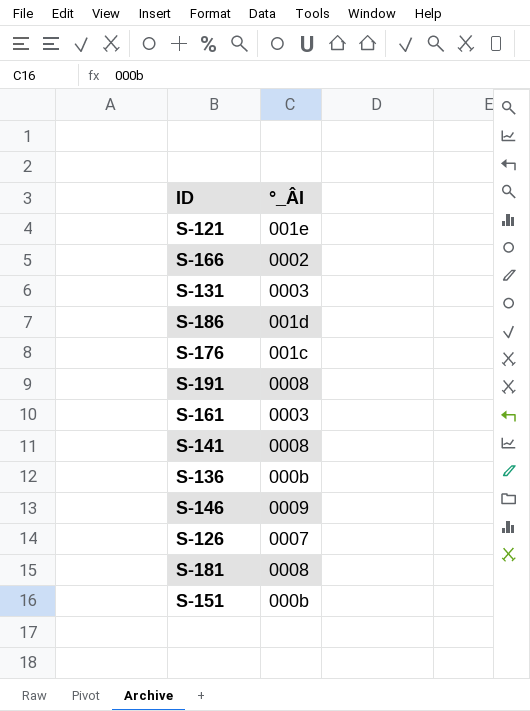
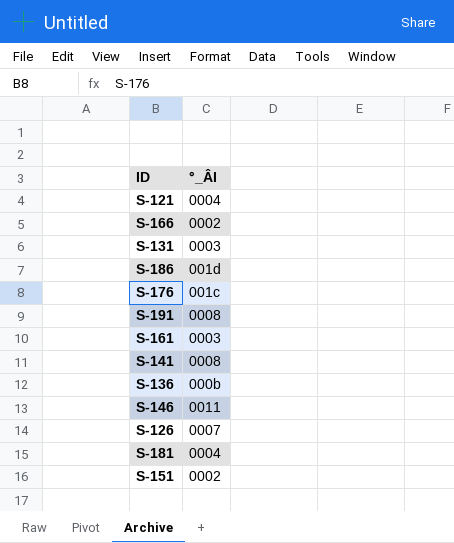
S-121 | °_ÂI: 001e -> 0004
S-146 | °_ÂI: 0009 -> 0011
S-181 | °_ÂI: 0008 -> 0004
S-151 | °_ÂI: 000b -> 0002

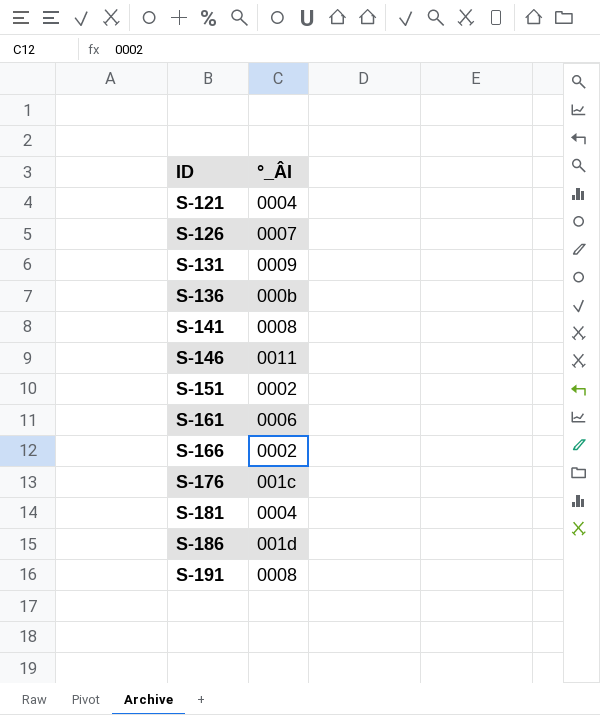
row order: none -> ID ascending
S-131 | °_ÂI: 0003 -> 0009
S-161 | °_ÂI: 0003 -> 0006

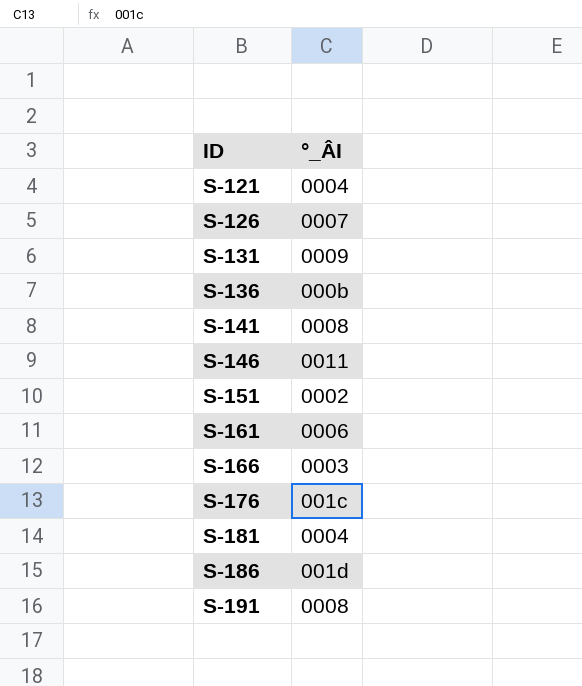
S-166 | °_ÂI: 0002 -> 0003

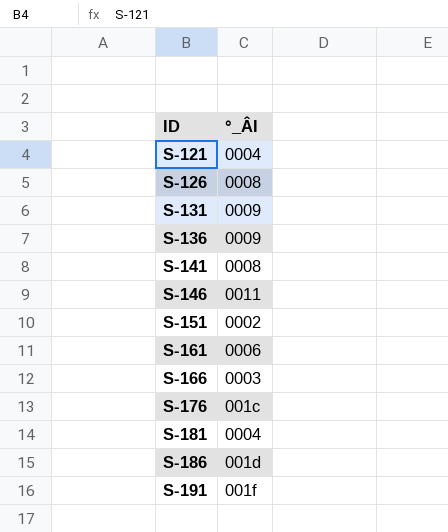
S-126 | °_ÂI: 0007 -> 0008
S-136 | °_ÂI: 000b -> 0009
S-191 | °_ÂI: 0008 -> 001f

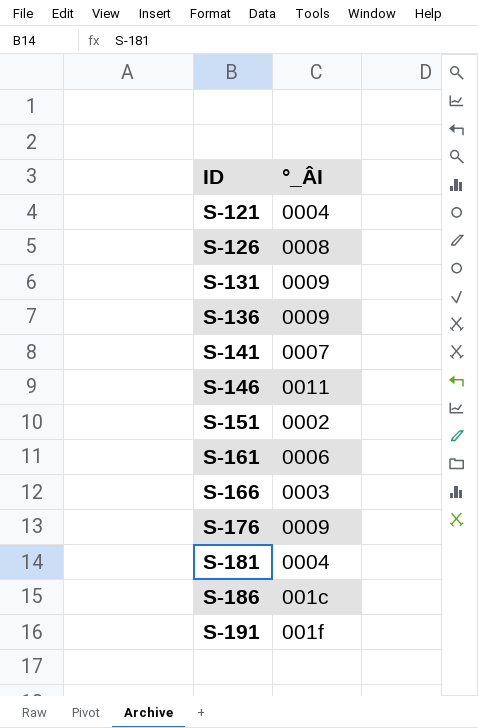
S-141 | °_ÂI: 0008 -> 0007
S-176 | °_ÂI: 001c -> 0009
S-186 | °_ÂI: 001d -> 001c

